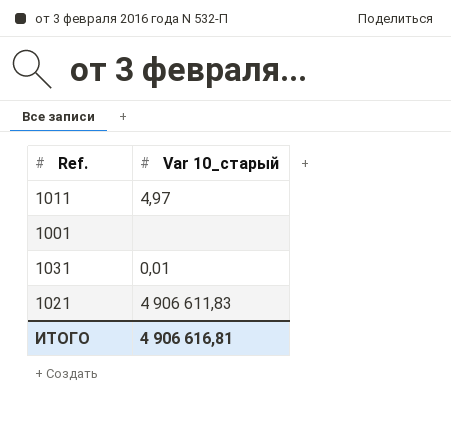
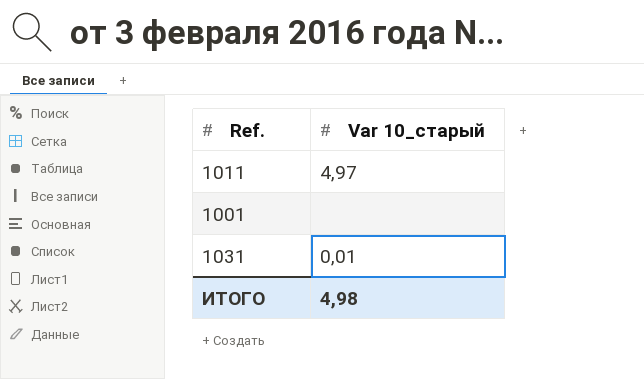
row 1021: 4 906 611,83 -> none
ИТОГО | Var 10_старый: 4 906 616,81 -> 4,98

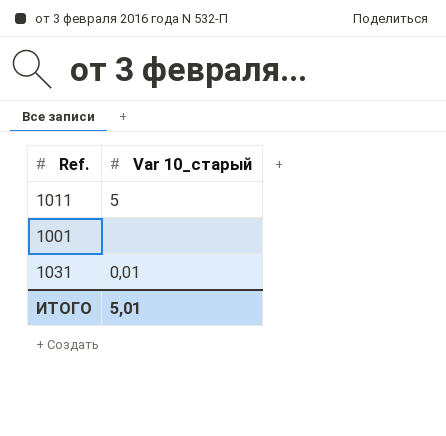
1011 | Var 10_старый: 4,97 -> 5
ИТОГО | Var 10_старый: 4,98 -> 5,01

